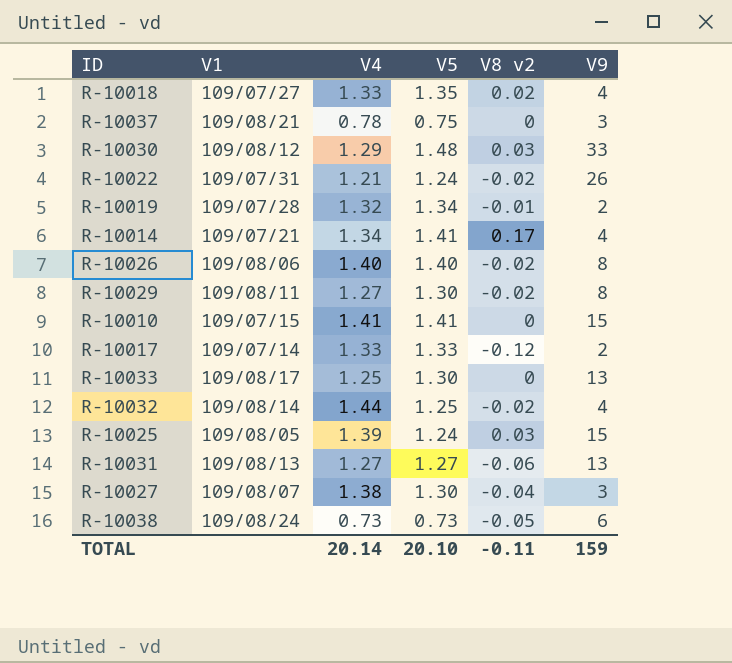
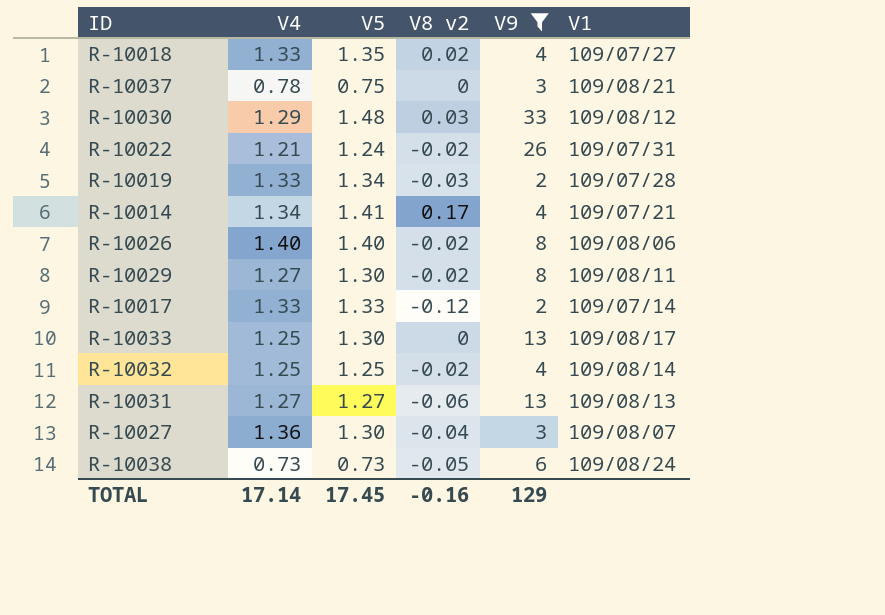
filter: none -> V9 != 15
column V1 | position: 2 -> 6
R-10019 | V4: 1.32 -> 1.33
R-10019 | V8 v2: -0.01 -> -0.03
R-10032 | V4: 1.44 -> 1.25
R-10027 | V4: 1.38 -> 1.36
TOTAL | V4: 20.14 -> 17.14
TOTAL | V5: 20.10 -> 17.45
TOTAL | V8 v2: -0.11 -> -0.16
TOTAL | V9: 159 -> 129

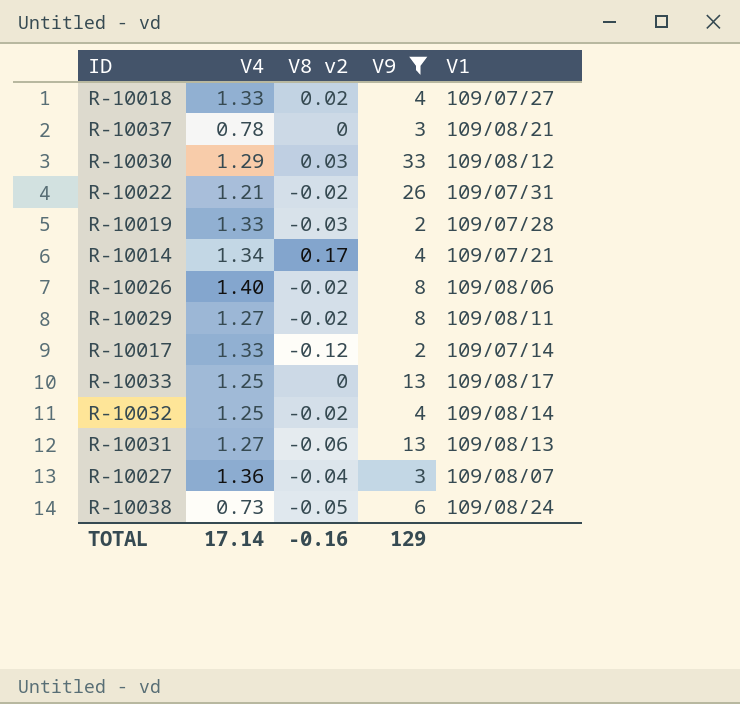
column V5 | position: 3 -> none

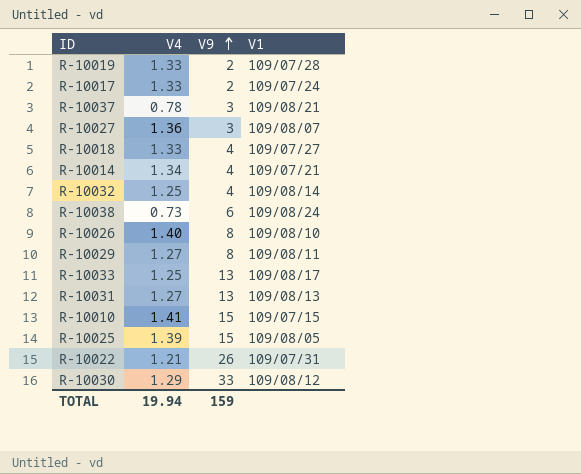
filter: V9 != 15 -> none
row order: none -> V9 ascending
column V8 v2 | position: 3 -> none
R-10017 | V1: 109/07/14 -> 109/07/24
R-10026 | V1: 109/08/06 -> 109/08/10
TOTAL | V4: 17.14 -> 19.94
TOTAL | V9: 129 -> 159

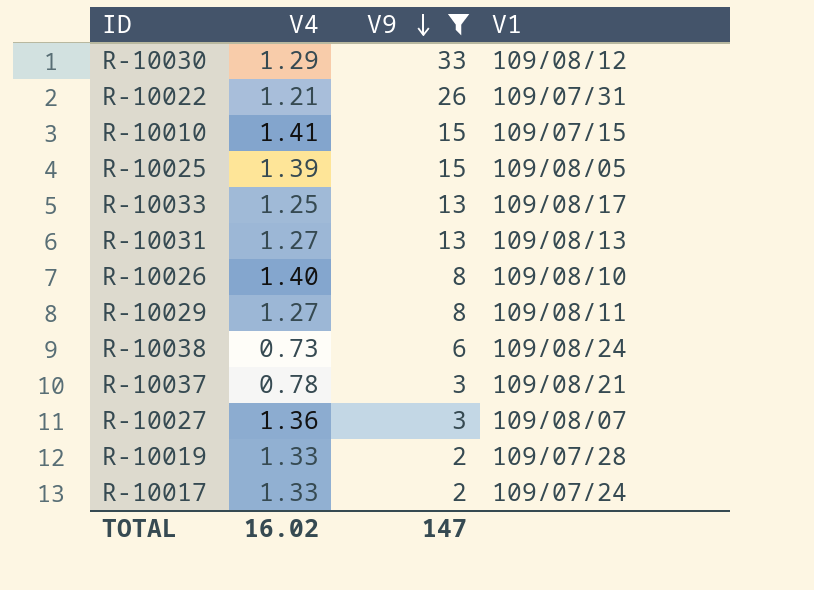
filter: none -> V9 != 4
row order: V9 ascending -> V9 descending
TOTAL | V4: 19.94 -> 16.02
TOTAL | V9: 159 -> 147

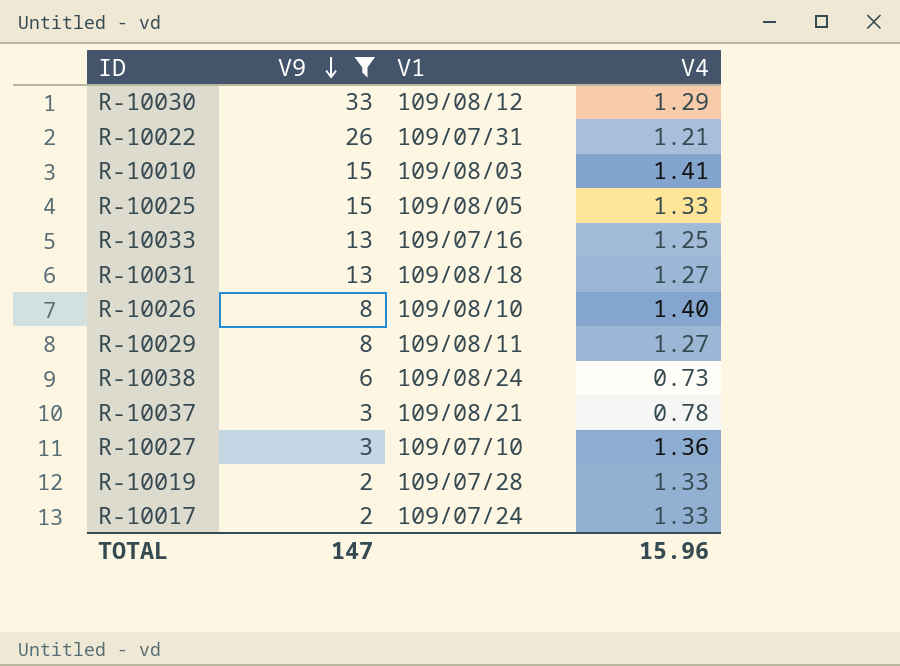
column V4 | position: 2 -> 4
R-10010 | V1: 109/07/15 -> 109/08/03
R-10025 | V4: 1.39 -> 1.33
R-10033 | V1: 109/08/17 -> 109/07/16
R-10031 | V1: 109/08/13 -> 109/08/18
R-10027 | V1: 109/08/07 -> 109/07/10
TOTAL | V4: 16.02 -> 15.96

